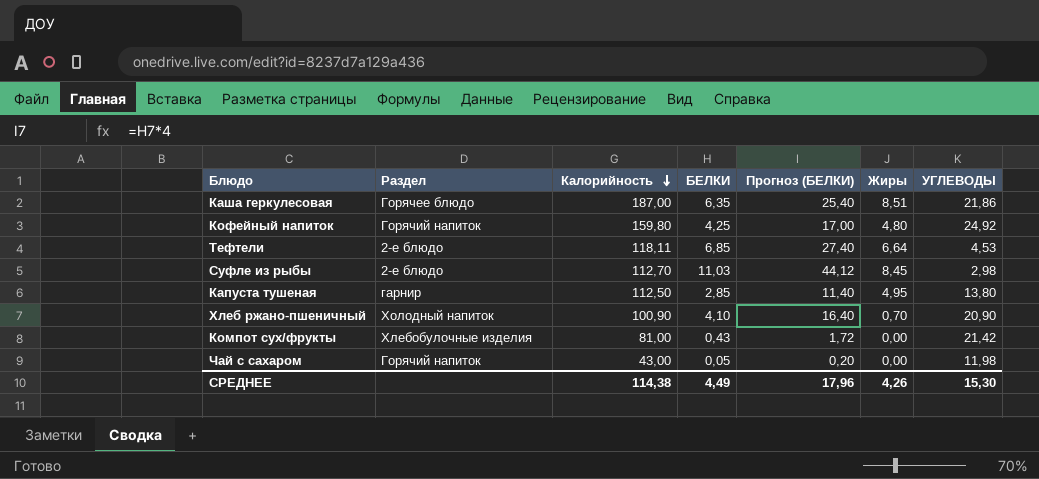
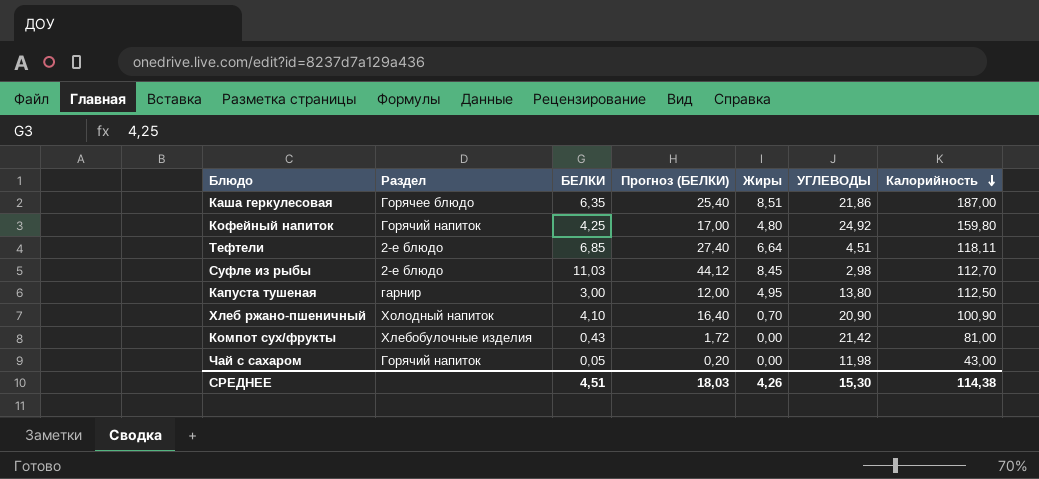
column Калорийность | position: 3 -> 7
Тефтели | УГЛЕВОДЫ: 4,53 -> 4,51
Капуста тушеная | БЕЛКИ: 2,85 -> 3,00
Капуста тушеная | Прогноз (БЕЛКИ): 11,40 -> 12,00
СРЕДНЕЕ | БЕЛКИ: 4,49 -> 4,51
СРЕДНЕЕ | Прогноз (БЕЛКИ): 17,96 -> 18,03

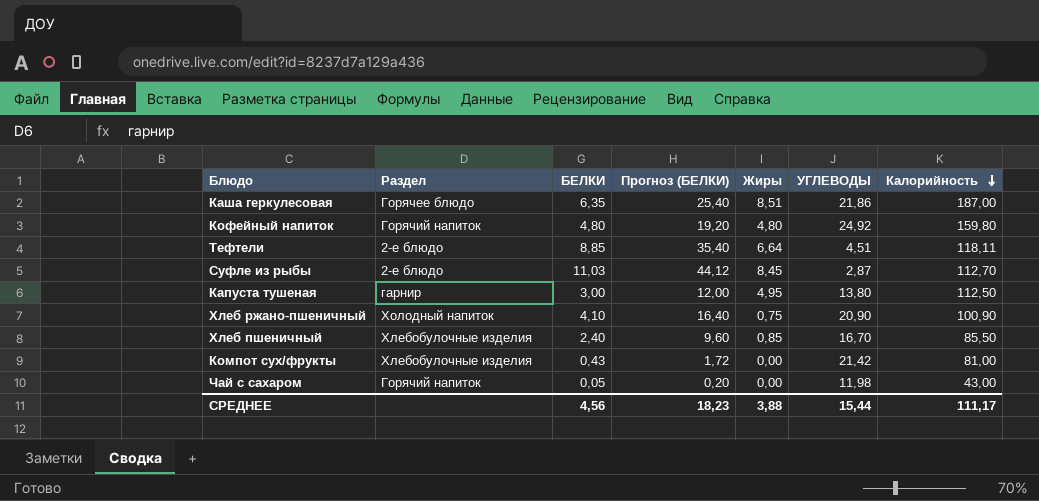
Кофейный напиток | БЕЛКИ: 4,25 -> 4,80
Кофейный напиток | Прогноз (БЕЛКИ): 17,00 -> 19,20
Тефтели | БЕЛКИ: 6,85 -> 8,85
Тефтели | Прогноз (БЕЛКИ): 27,40 -> 35,40
Суфле из рыбы | УГЛЕВОДЫ: 2,98 -> 2,87
Хлеб ржано-пшеничный | Жиры: 0,70 -> 0,75
row Хлеб пшеничный: none -> Хлебобулочные изделия | 2,40 | 9,60 | 0,85 | 16,70 | 85,50
СРЕДНЕЕ | БЕЛКИ: 4,51 -> 4,56
СРЕДНЕЕ | Прогноз (БЕЛКИ): 18,03 -> 18,23
СРЕДНЕЕ | Жиры: 4,26 -> 3,88
СРЕДНЕЕ | УГЛЕВОДЫ: 15,30 -> 15,44
СРЕДНЕЕ | Калорийность: 114,38 -> 111,17

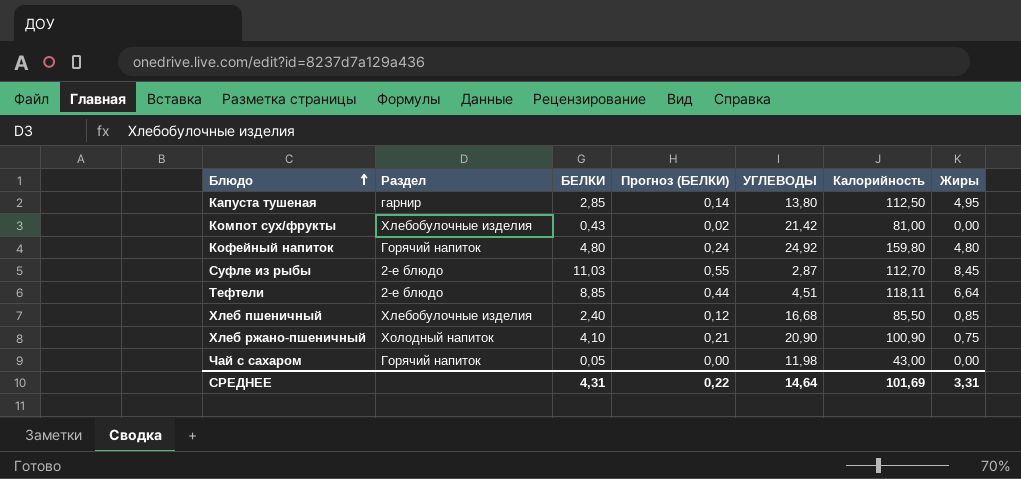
row order: Калорийность descending -> Блюдо ascending
column Прогноз (БЕЛКИ) | formula: [БЕЛКИ] * 4 -> [БЕЛКИ] * 0,05
column Жиры | position: 5 -> 7
row Каша геркулесовая: Горячее блюдо | 6,35 | 25,40 | 8,51 | 21,86 | 187,00 -> none
Капуста тушеная | БЕЛКИ: 3,00 -> 2,85
Хлеб пшеничный | УГЛЕВОДЫ: 16,70 -> 16,68
СРЕДНЕЕ | БЕЛКИ: 4,56 -> 4,31
СРЕДНЕЕ | Прогноз (БЕЛКИ): 18,23 -> 0,22
СРЕДНЕЕ | УГЛЕВОДЫ: 15,44 -> 14,64
СРЕДНЕЕ | Калорийность: 111,17 -> 101,69
СРЕДНЕЕ | Жиры: 3,88 -> 3,31

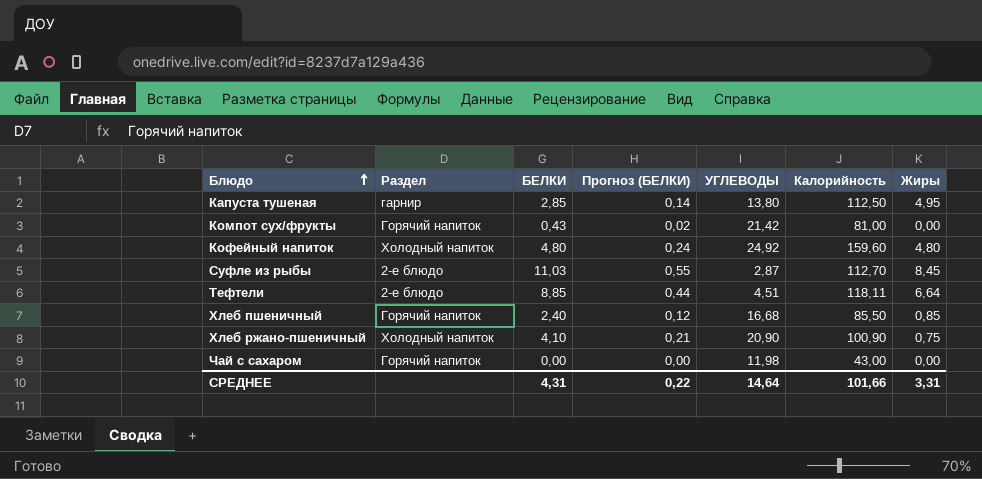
Компот сух/фрукты | Раздел: Хлебобулочные изделия -> Горячий напиток
Кофейный напиток | Раздел: Горячий напиток -> Холодный напиток
Кофейный напиток | Калорийность: 159,80 -> 159,60
Хлеб пшеничный | Раздел: Хлебобулочные изделия -> Горячий напиток
Чай с сахаром | БЕЛКИ: 0,05 -> 0,00
СРЕДНЕЕ | Калорийность: 101,69 -> 101,66

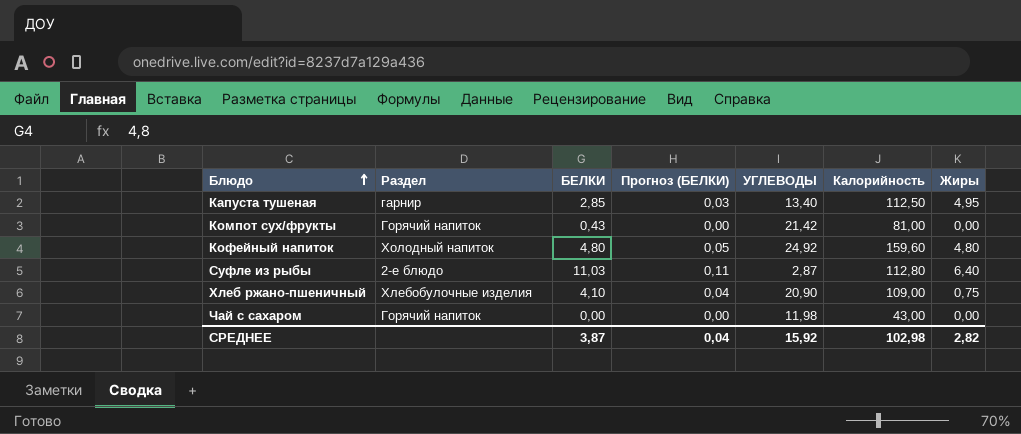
column Прогноз (БЕЛКИ) | formula: [БЕЛКИ] * 0,05 -> [БЕЛКИ] * 0,01
row Тефтели: 2-е блюдо | 8,85 | 0,44 | 4,51 | 118,11 | 6,64 -> none
row Хлеб пшеничный: Горячий напиток | 2,40 | 0,12 | 16,68 | 85,50 | 0,85 -> none
Капуста тушеная | УГЛЕВОДЫ: 13,80 -> 13,40
Суфле из рыбы | Калорийность: 112,70 -> 112,80
Суфле из рыбы | Жиры: 8,45 -> 6,40
Хлеб ржано-пшеничный | Раздел: Холодный напиток -> Хлебобулочные изделия
Хлеб ржано-пшеничный | Калорийность: 100,90 -> 109,00
СРЕДНЕЕ | БЕЛКИ: 4,31 -> 3,87
СРЕДНЕЕ | Прогноз (БЕЛКИ): 0,22 -> 0,04
СРЕДНЕЕ | УГЛЕВОДЫ: 14,64 -> 15,92
СРЕДНЕЕ | Калорийность: 101,66 -> 102,98
СРЕДНЕЕ | Жиры: 3,31 -> 2,82

